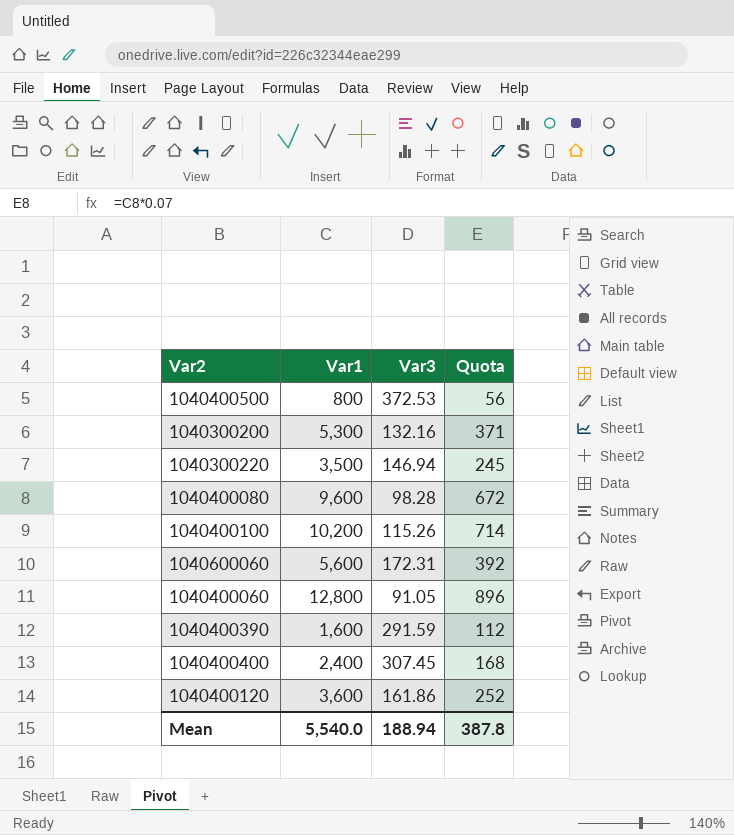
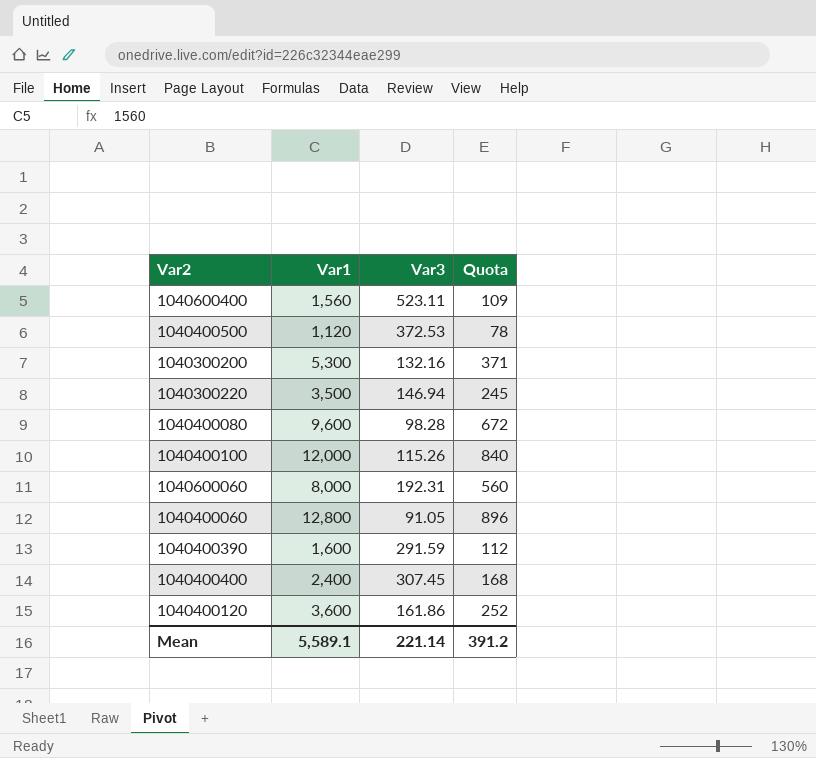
row 1040600400: none -> 1,560 | 523.11 | 109
1040400500 | Var1: 800 -> 1,120
1040400500 | Quota: 56 -> 78
1040400100 | Var1: 10,200 -> 12,000
1040400100 | Quota: 714 -> 840
1040600060 | Var1: 5,600 -> 8,000
1040600060 | Var3: 172.31 -> 192.31
1040600060 | Quota: 392 -> 560
Mean | Var1: 5,540.0 -> 5,589.1
Mean | Var3: 188.94 -> 221.14
Mean | Quota: 387.8 -> 391.2

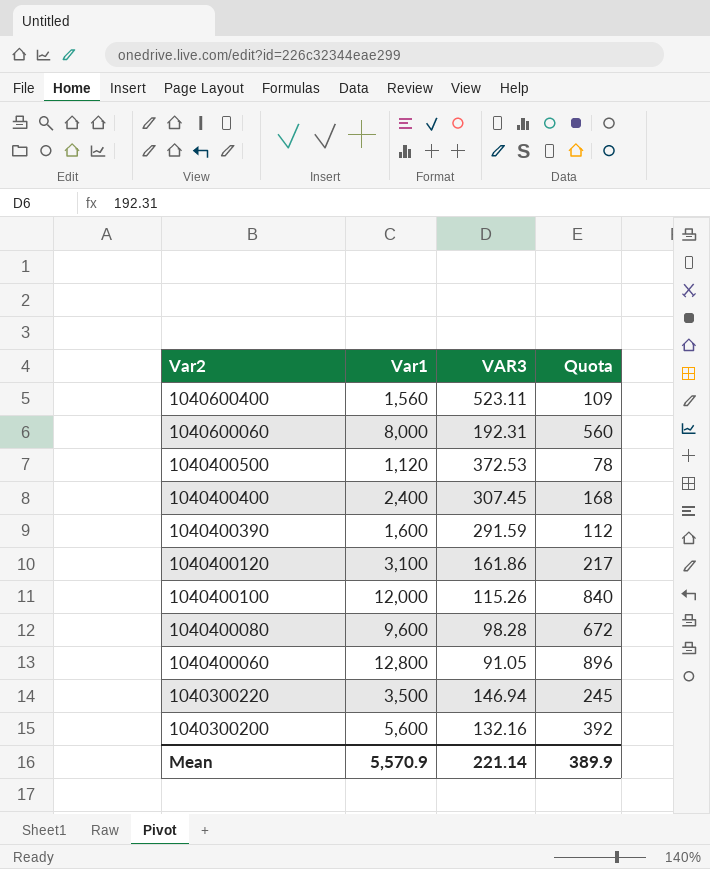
row order: none -> Var2 descending
column name: Var3 -> VAR3
1040400120 | Var1: 3,600 -> 3,100
1040400120 | Quota: 252 -> 217
1040300200 | Var1: 5,300 -> 5,600
1040300200 | Quota: 371 -> 392
Mean | Var1: 5,589.1 -> 5,570.9
Mean | Quota: 391.2 -> 389.9

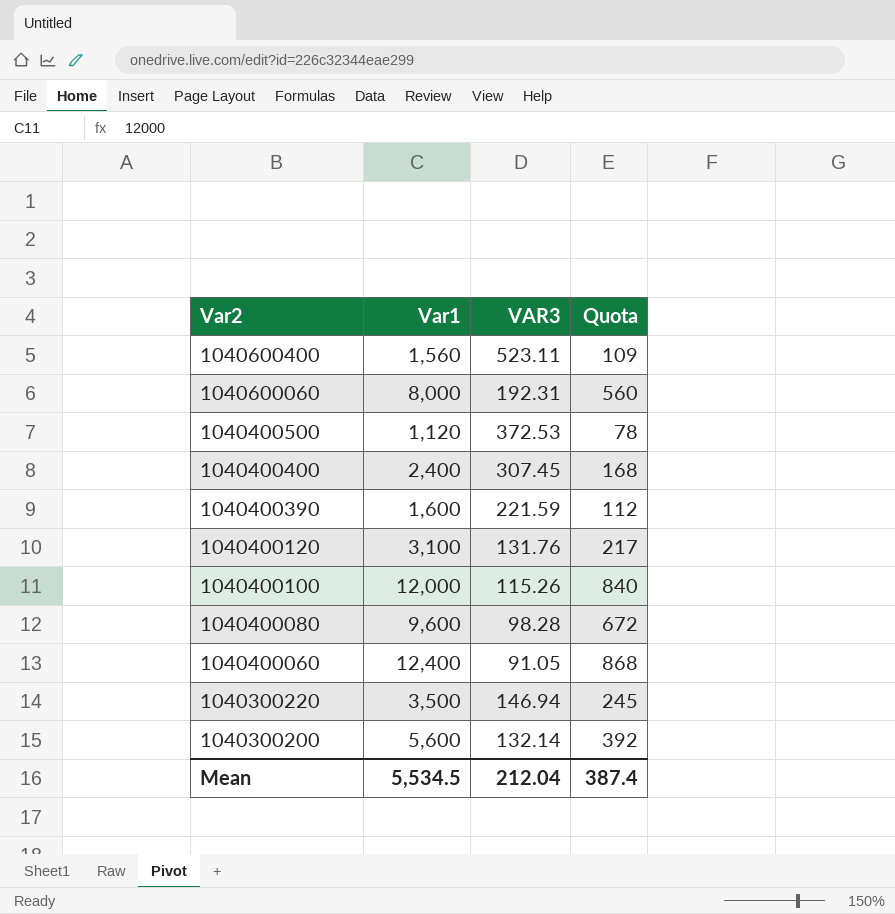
1040400390 | VAR3: 291.59 -> 221.59
1040400120 | VAR3: 161.86 -> 131.76
1040400060 | Var1: 12,800 -> 12,400
1040400060 | Quota: 896 -> 868
1040300200 | VAR3: 132.16 -> 132.14
Mean | Var1: 5,570.9 -> 5,534.5
Mean | VAR3: 221.14 -> 212.04
Mean | Quota: 389.9 -> 387.4

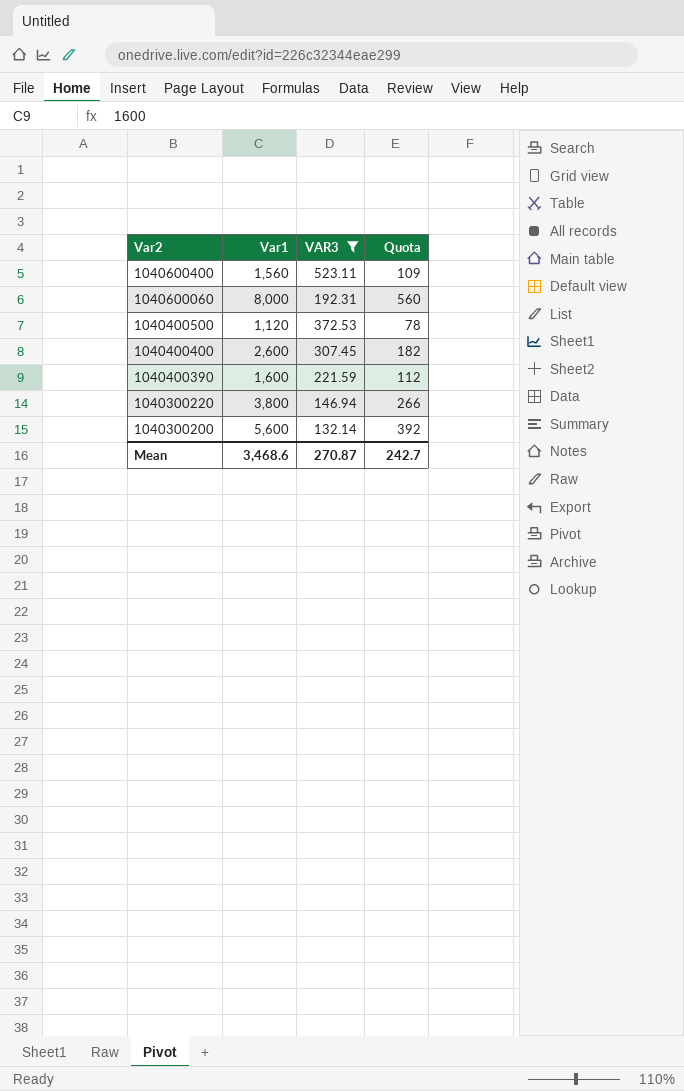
filter: none -> VAR3 >= 132.14
1040400400 | Var1: 2,400 -> 2,600
1040400400 | Quota: 168 -> 182
1040300220 | Var1: 3,500 -> 3,800
1040300220 | Quota: 245 -> 266
Mean | Var1: 5,534.5 -> 3,468.6
Mean | VAR3: 212.04 -> 270.87
Mean | Quota: 387.4 -> 242.7

